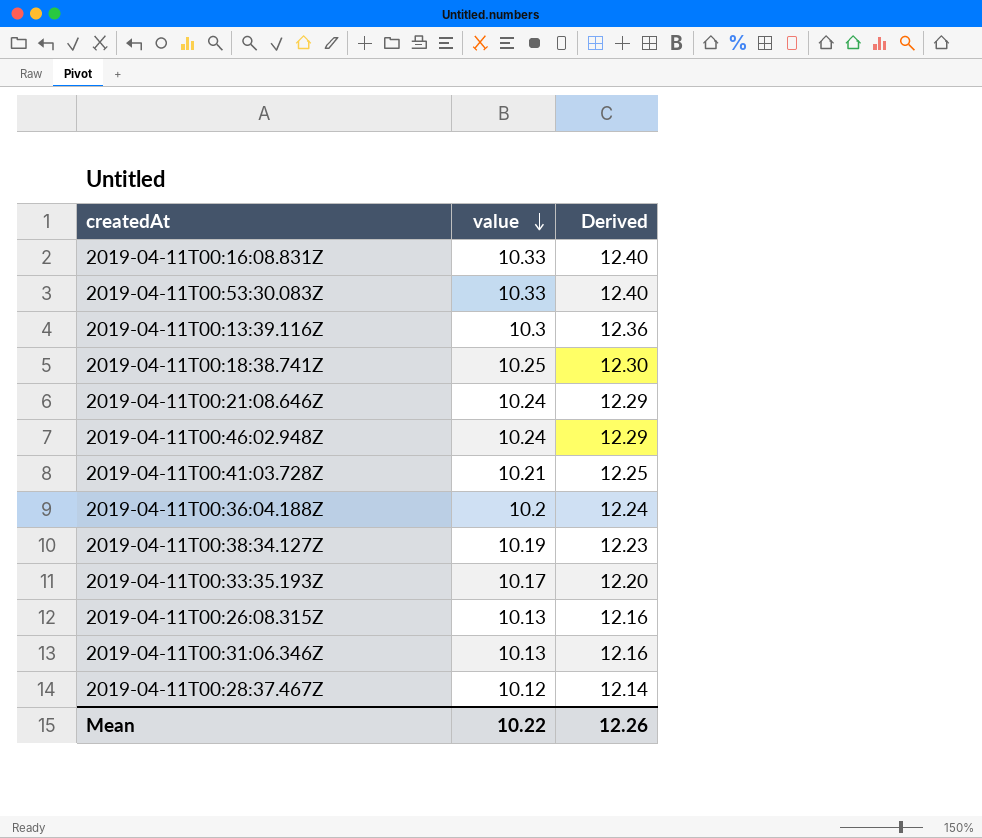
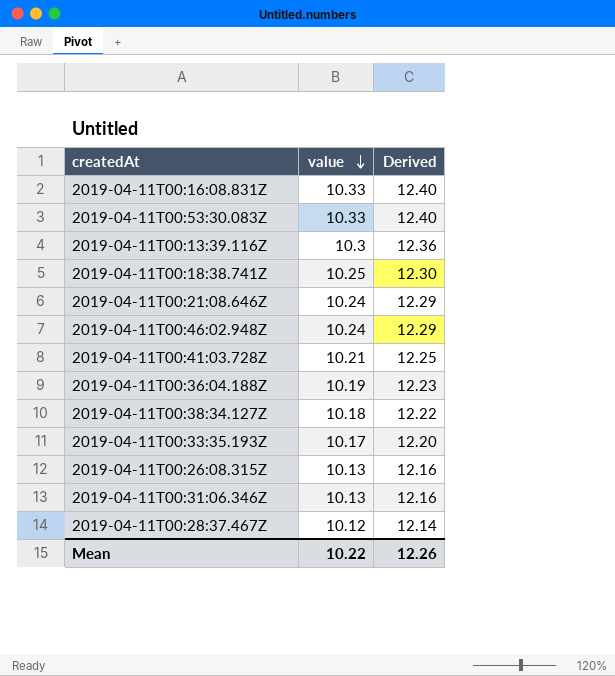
2019-04-11T00:36:04.188Z | value: 10.2 -> 10.19
2019-04-11T00:36:04.188Z | Derived: 12.24 -> 12.23
2019-04-11T00:38:34.127Z | value: 10.19 -> 10.18
2019-04-11T00:38:34.127Z | Derived: 12.23 -> 12.22

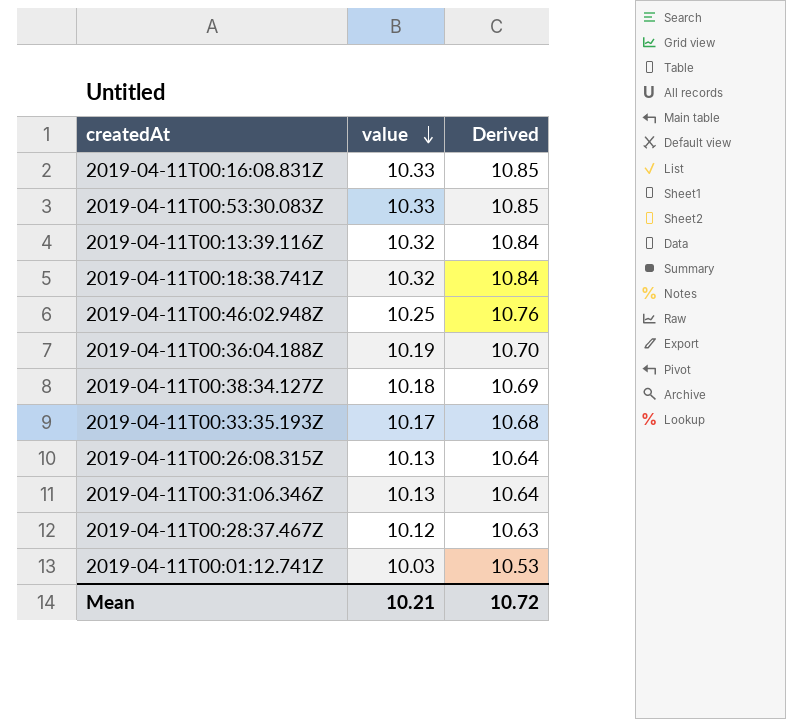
column Derived | formula: [value] * 1.2 -> [value] * 1.05
row 2019-04-11T00:21:08.646Z: 10.24 | 12.29 -> none
row 2019-04-11T00:41:03.728Z: 10.21 | 12.25 -> none
2019-04-11T00:13:39.116Z | value: 10.3 -> 10.32
2019-04-11T00:18:38.741Z | value: 10.25 -> 10.32
2019-04-11T00:46:02.948Z | value: 10.24 -> 10.25
row 2019-04-11T00:01:12.741Z: none -> 10.03 | 10.53
Mean | value: 10.22 -> 10.21
Mean | Derived: 12.26 -> 10.72

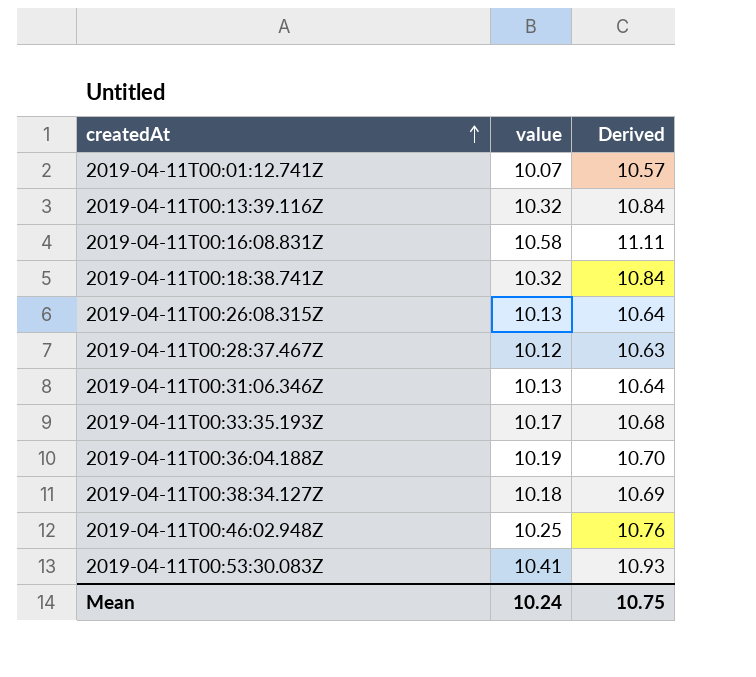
row order: value descending -> createdAt ascending
2019-04-11T00:01:12.741Z | value: 10.03 -> 10.07
2019-04-11T00:01:12.741Z | Derived: 10.53 -> 10.57
2019-04-11T00:16:08.831Z | value: 10.33 -> 10.58
2019-04-11T00:16:08.831Z | Derived: 10.85 -> 11.11
2019-04-11T00:53:30.083Z | value: 10.33 -> 10.41
2019-04-11T00:53:30.083Z | Derived: 10.85 -> 10.93
Mean | value: 10.21 -> 10.24
Mean | Derived: 10.72 -> 10.75

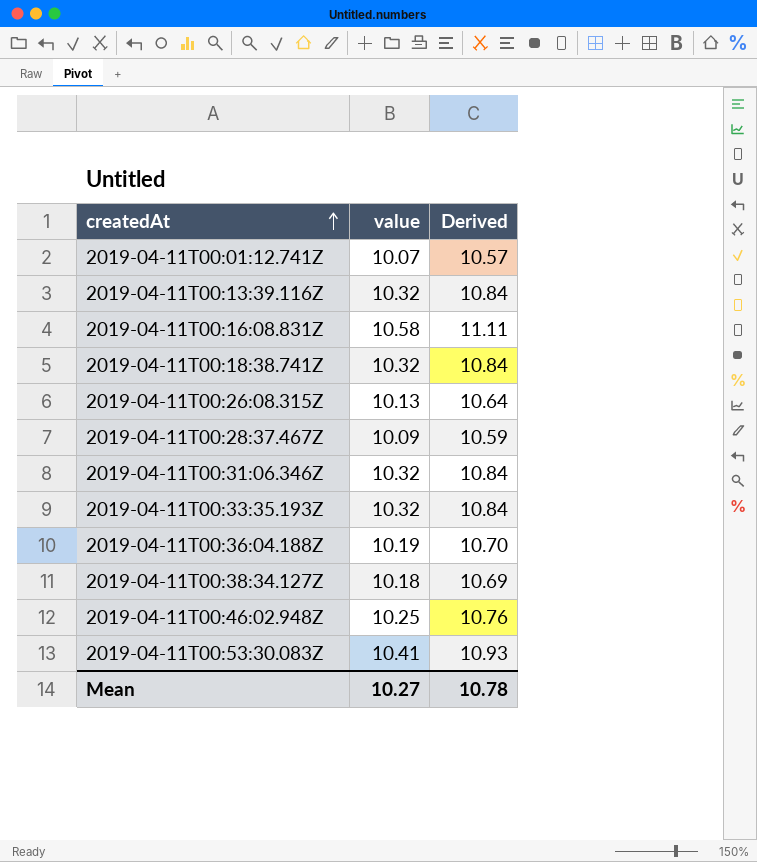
2019-04-11T00:28:37.467Z | value: 10.12 -> 10.09
2019-04-11T00:28:37.467Z | Derived: 10.63 -> 10.59
2019-04-11T00:31:06.346Z | value: 10.13 -> 10.32
2019-04-11T00:31:06.346Z | Derived: 10.64 -> 10.84
2019-04-11T00:33:35.193Z | value: 10.17 -> 10.32
2019-04-11T00:33:35.193Z | Derived: 10.68 -> 10.84
Mean | value: 10.24 -> 10.27
Mean | Derived: 10.75 -> 10.78

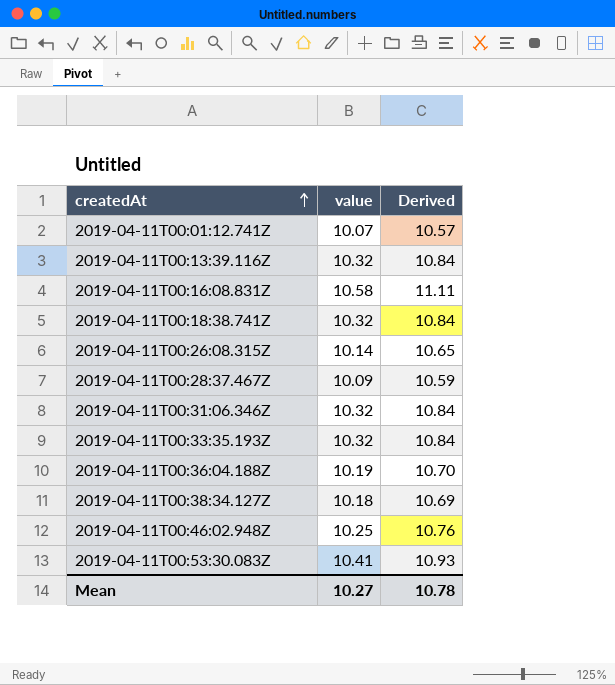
2019-04-11T00:26:08.315Z | value: 10.13 -> 10.14
2019-04-11T00:26:08.315Z | Derived: 10.64 -> 10.65

